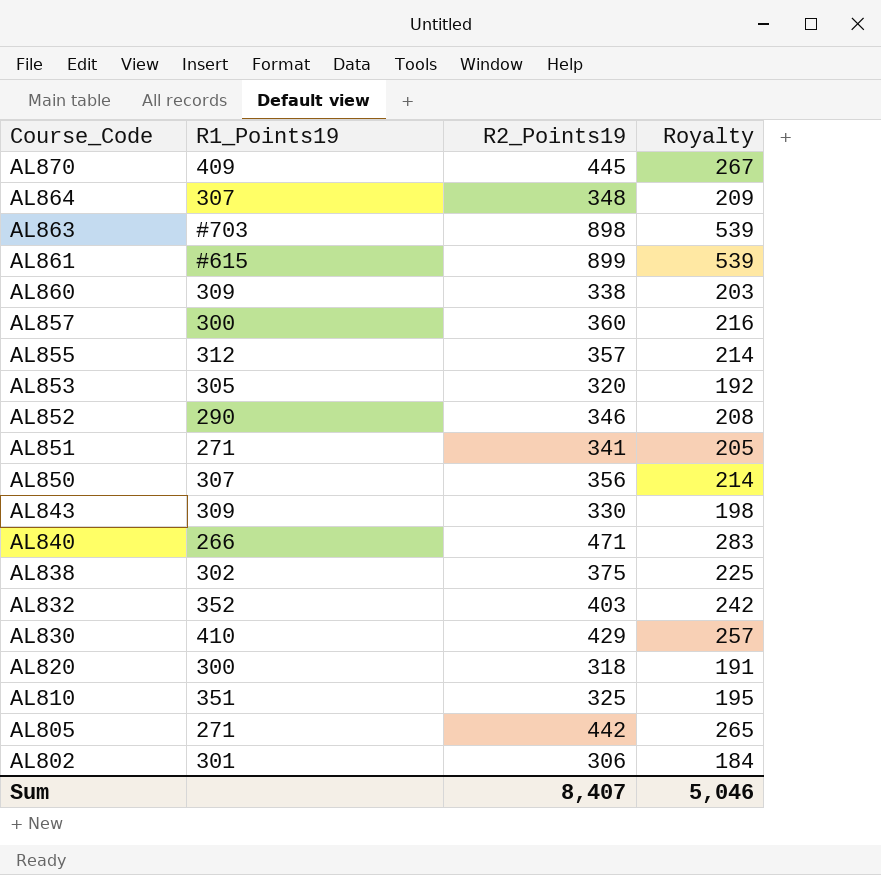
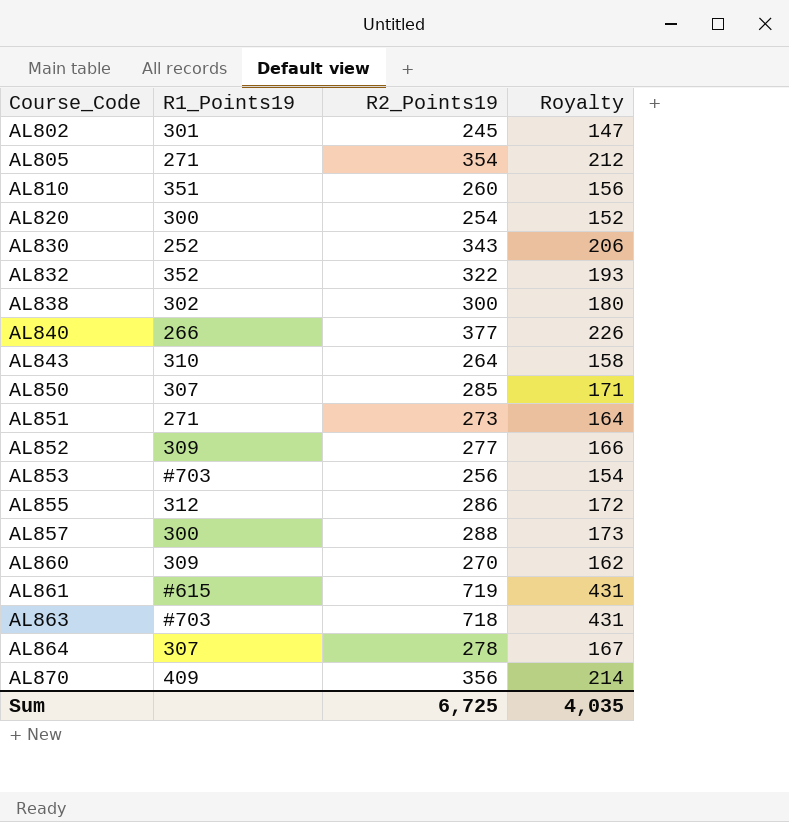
row order: Course_Code descending -> Course_Code ascending
AL802 | R2_Points19: 306 -> 245
AL802 | Royalty: 184 -> 147
AL805 | R2_Points19: 442 -> 354
AL805 | Royalty: 265 -> 212
AL810 | R2_Points19: 325 -> 260
AL810 | Royalty: 195 -> 156
AL820 | R2_Points19: 318 -> 254
AL820 | Royalty: 191 -> 152
AL830 | R1_Points19: 410 -> 252
AL830 | R2_Points19: 429 -> 343
AL830 | Royalty: 257 -> 206
AL832 | R2_Points19: 403 -> 322
AL832 | Royalty: 242 -> 193
AL838 | R2_Points19: 375 -> 300
AL838 | Royalty: 225 -> 180
AL840 | R2_Points19: 471 -> 377
AL840 | Royalty: 283 -> 226
AL843 | R1_Points19: 309 -> 310
AL843 | R2_Points19: 330 -> 264
AL843 | Royalty: 198 -> 158
AL850 | R2_Points19: 356 -> 285
AL850 | Royalty: 214 -> 171
AL851 | R2_Points19: 341 -> 273
AL851 | Royalty: 205 -> 164
AL852 | R1_Points19: 290 -> 309
AL852 | R2_Points19: 346 -> 277
AL852 | Royalty: 208 -> 166
AL853 | R1_Points19: 305 -> #703
AL853 | R2_Points19: 320 -> 256
AL853 | Royalty: 192 -> 154
AL855 | R2_Points19: 357 -> 286
AL855 | Royalty: 214 -> 172
AL857 | R2_Points19: 360 -> 288
AL857 | Royalty: 216 -> 173
AL860 | R2_Points19: 338 -> 270
AL860 | Royalty: 203 -> 162
AL861 | R2_Points19: 899 -> 719
AL861 | Royalty: 539 -> 431
AL863 | R2_Points19: 898 -> 718
AL863 | Royalty: 539 -> 431
AL864 | R2_Points19: 348 -> 278
AL864 | Royalty: 209 -> 167
AL870 | R2_Points19: 445 -> 356
AL870 | Royalty: 267 -> 214
Sum | R2_Points19: 8,407 -> 6,725
Sum | Royalty: 5,046 -> 4,035

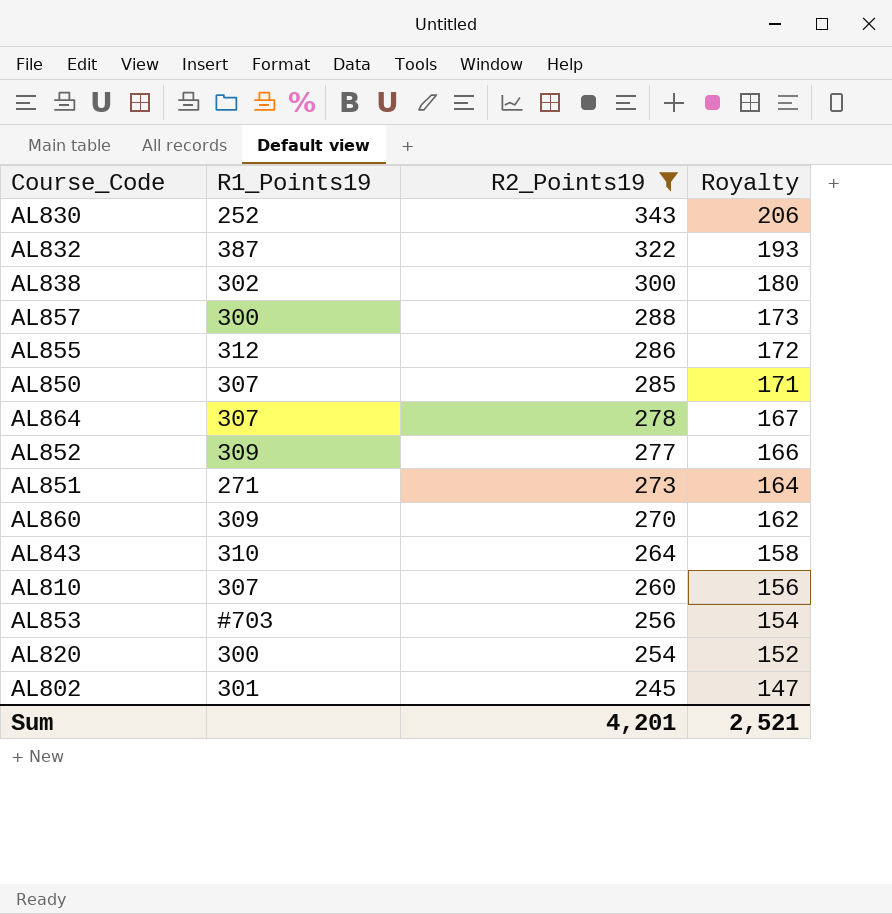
filter: none -> R2_Points19 <= 343
row order: Course_Code ascending -> R2_Points19 descending
AL832 | R1_Points19: 352 -> 387
AL810 | R1_Points19: 351 -> 307
Sum | R2_Points19: 6,725 -> 4,201
Sum | Royalty: 4,035 -> 2,521

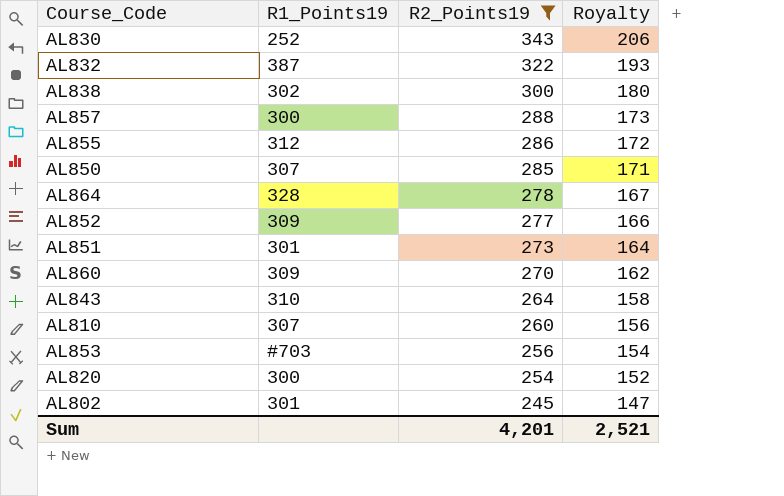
AL864 | R1_Points19: 307 -> 328
AL851 | R1_Points19: 271 -> 301

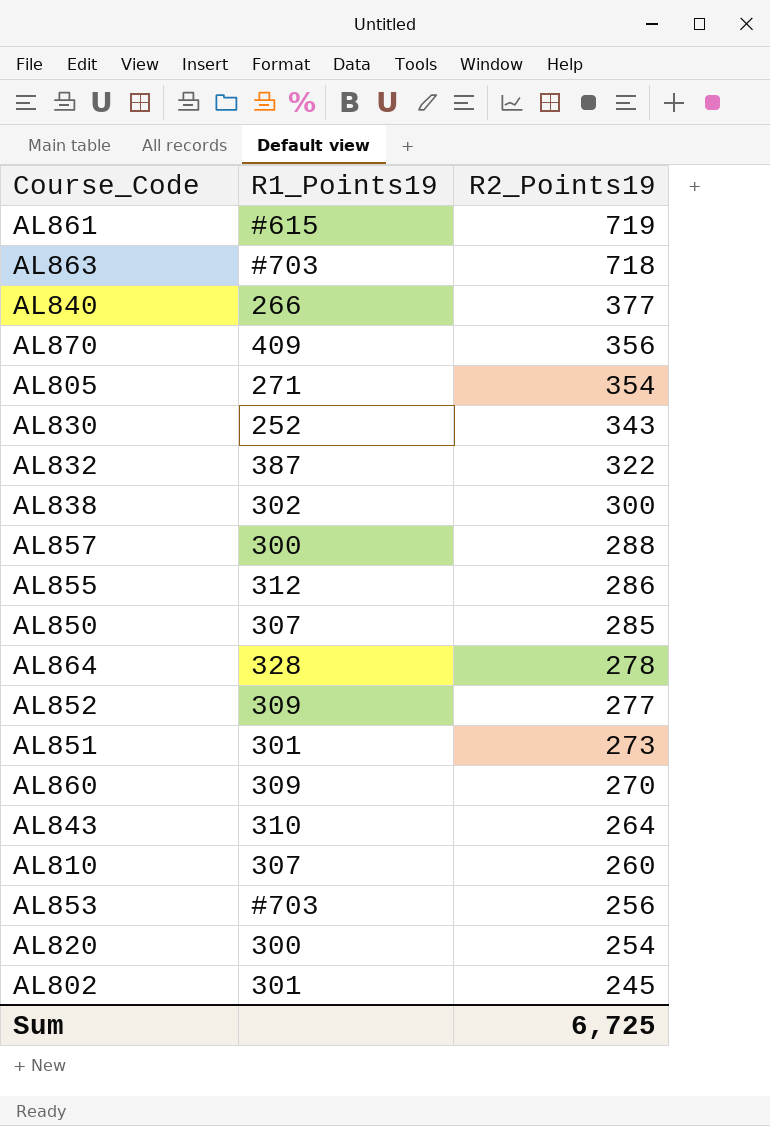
filter: R2_Points19 <= 343 -> none
column Royalty | formula: [R2_Points19] * 0.6 -> none
Sum | R2_Points19: 4,201 -> 6,725

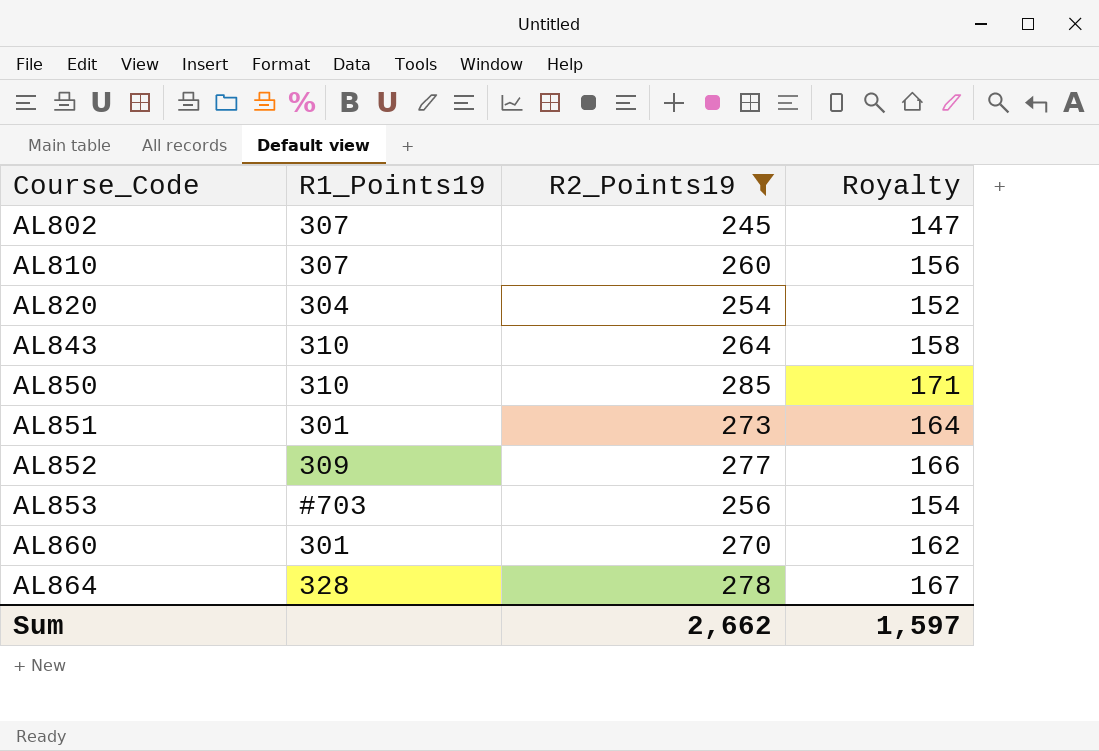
filter: none -> R2_Points19 <= 285
row order: R2_Points19 descending -> Course_Code ascending
column Royalty | formula: none -> [R2_Points19] * 0.6
AL802 | R1_Points19: 301 -> 307
AL820 | R1_Points19: 300 -> 304
AL850 | R1_Points19: 307 -> 310
AL860 | R1_Points19: 309 -> 301
Sum | R2_Points19: 6,725 -> 2,662

